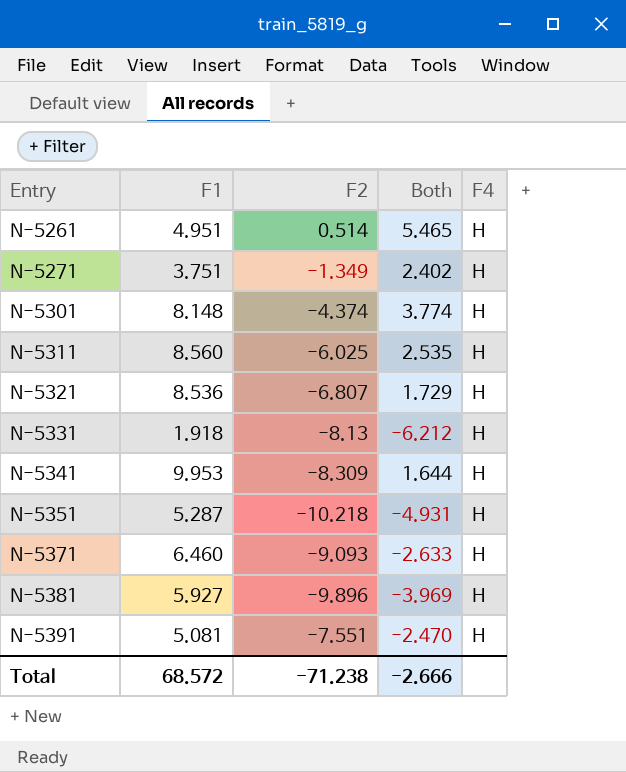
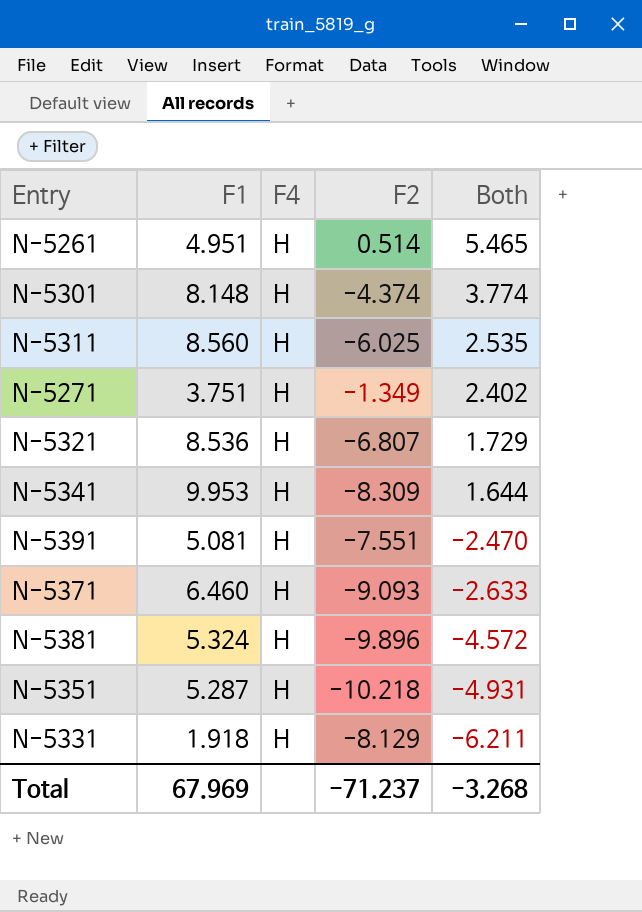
row order: Entry ascending -> Both descending
column F4 | position: 5 -> 3
N-5381 | F1: 5.927 -> 5.324
N-5381 | Both: -3.969 -> -4.572
N-5331 | F2: -8.13 -> -8.129
N-5331 | Both: -6.212 -> -6.211
Total | F1: 68.572 -> 67.969
Total | F2: -71.238 -> -71.237
Total | Both: -2.666 -> -3.268

